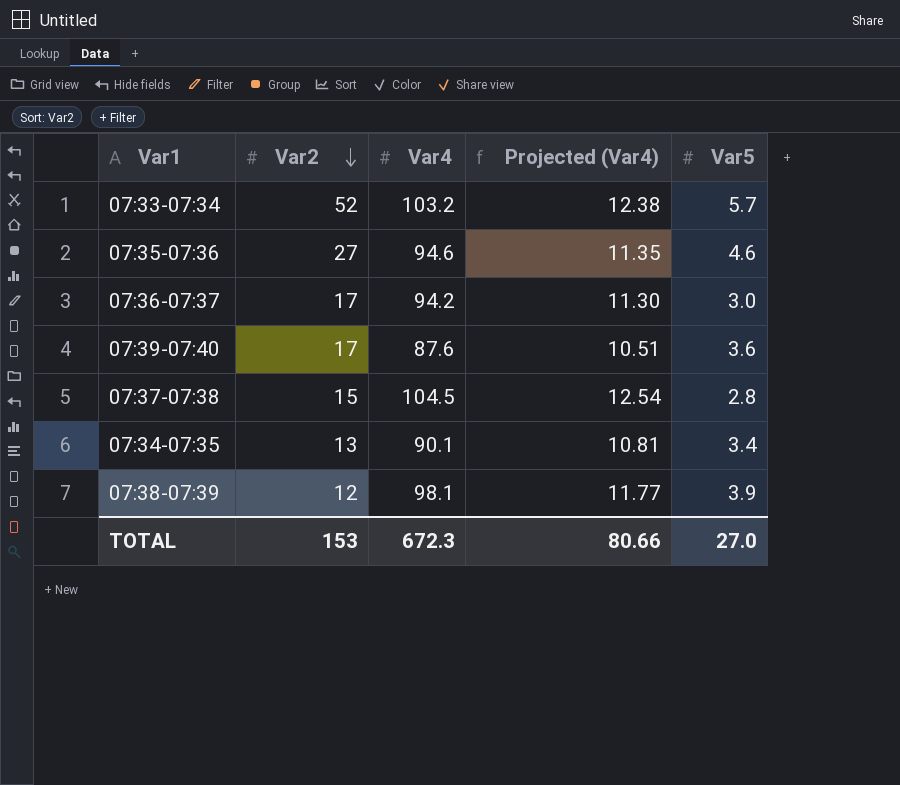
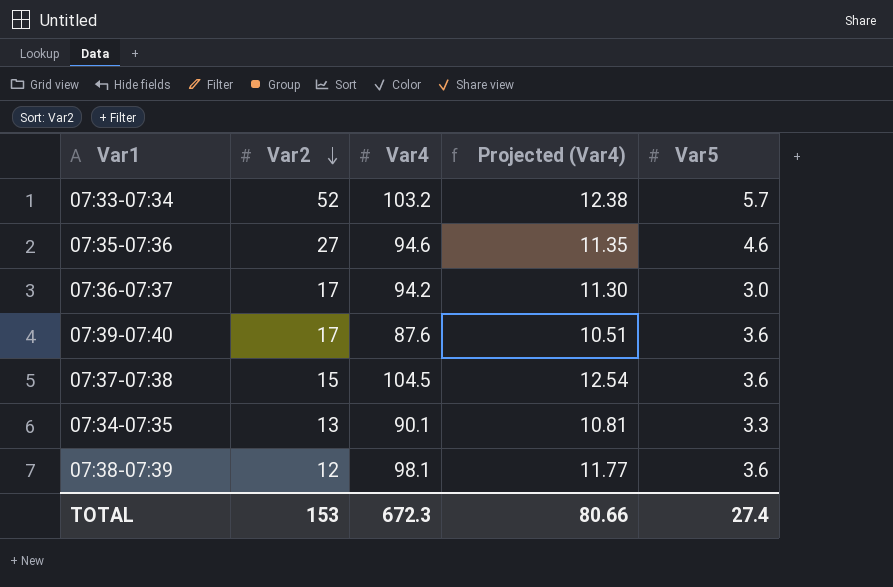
07:37-07:38 | Var5: 2.8 -> 3.6
07:34-07:35 | Var5: 3.4 -> 3.3
07:38-07:39 | Var5: 3.9 -> 3.6
TOTAL | Var5: 27.0 -> 27.4

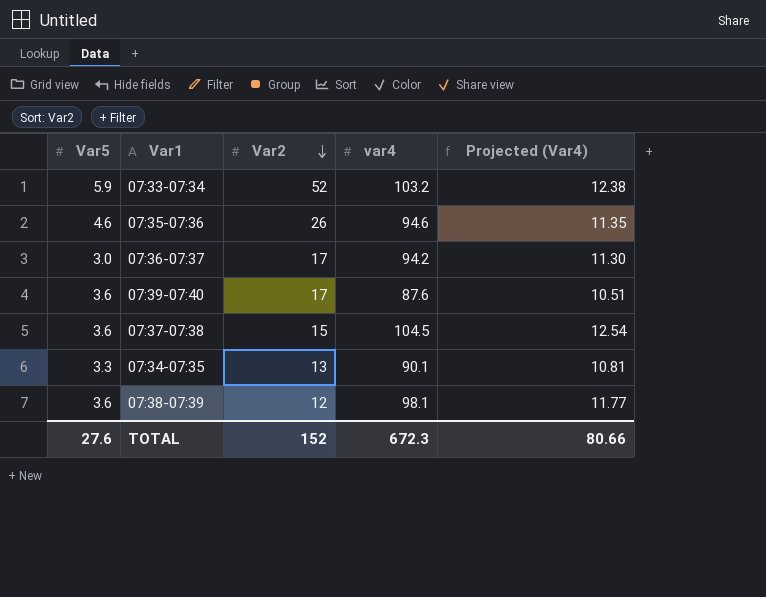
column Var5 | position: 5 -> 1
column name: Var4 -> var4
07:33-07:34 | Var5: 5.7 -> 5.9
07:35-07:36 | Var2: 27 -> 26
TOTAL | Var5: 27.4 -> 27.6
TOTAL | Var2: 153 -> 152

